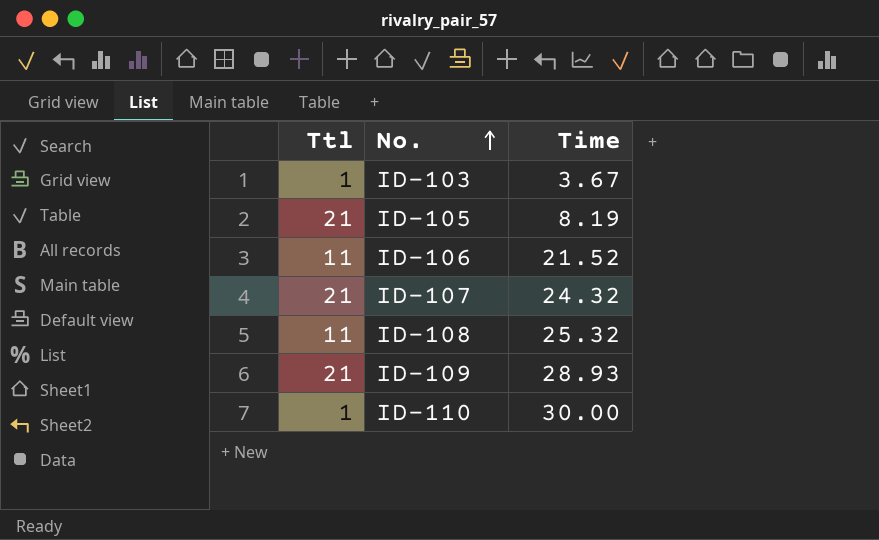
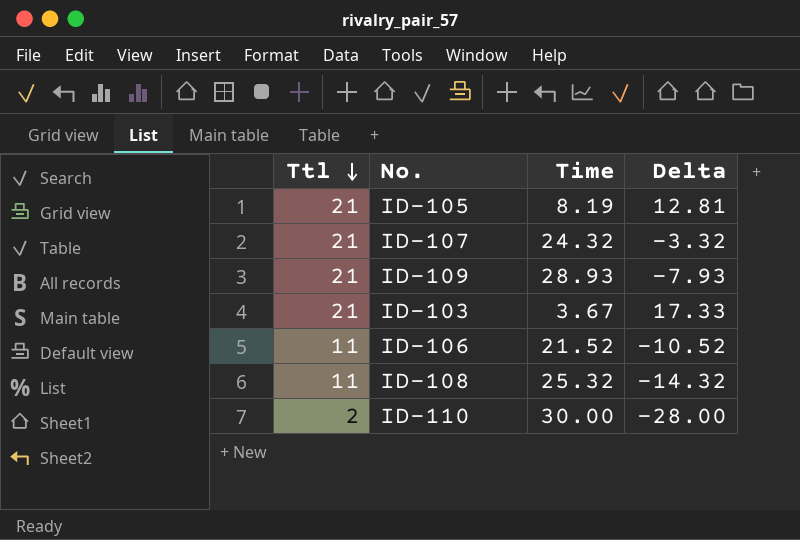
row order: No. ascending -> Ttl descending
column Delta | formula: none -> [Ttl] - [Time]
ID-103 | Ttl: 1 -> 21
ID-110 | Ttl: 1 -> 2

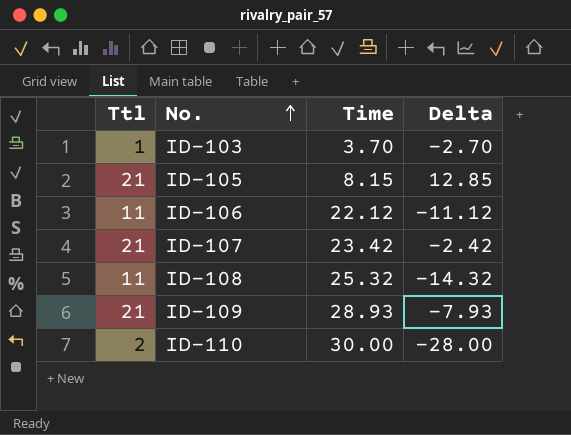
row order: Ttl descending -> No. ascending
ID-103 | Ttl: 21 -> 1
ID-103 | Time: 3.67 -> 3.70
ID-103 | Delta: 17.33 -> -2.70
ID-105 | Time: 8.19 -> 8.15
ID-105 | Delta: 12.81 -> 12.85
ID-106 | Time: 21.52 -> 22.12
ID-106 | Delta: -10.52 -> -11.12
ID-107 | Time: 24.32 -> 23.42
ID-107 | Delta: -3.32 -> -2.42

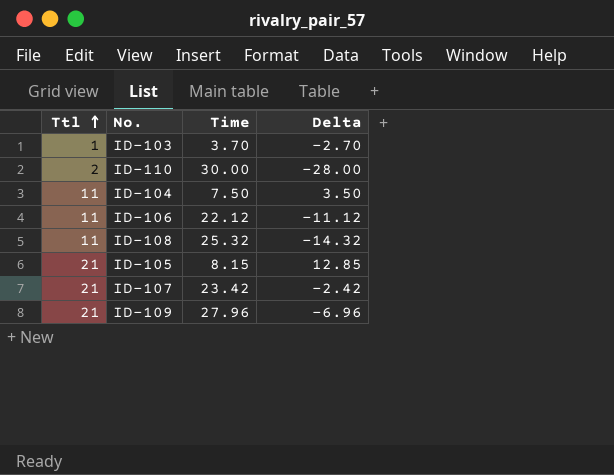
row order: No. ascending -> Ttl ascending
row ID-104: none -> 11 | 7.50 | 3.50
ID-109 | Time: 28.93 -> 27.96
ID-109 | Delta: -7.93 -> -6.96

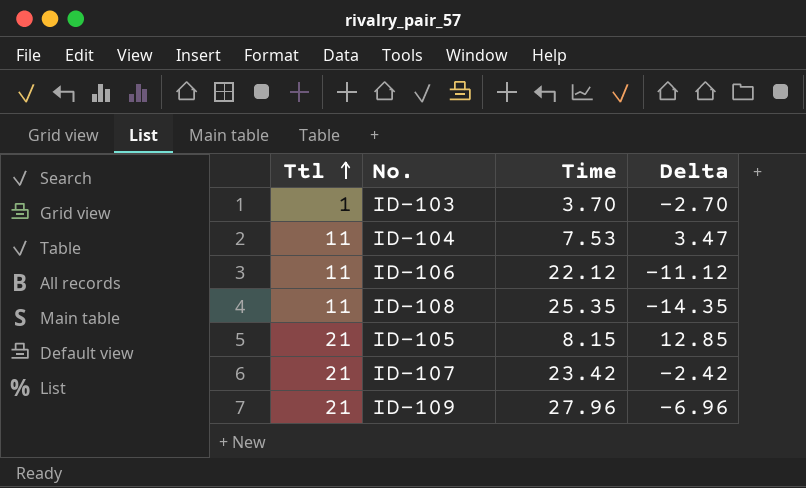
row ID-110: 2 | 30.00 | -28.00 -> none
ID-104 | Time: 7.50 -> 7.53
ID-104 | Delta: 3.50 -> 3.47
ID-108 | Time: 25.32 -> 25.35
ID-108 | Delta: -14.32 -> -14.35

